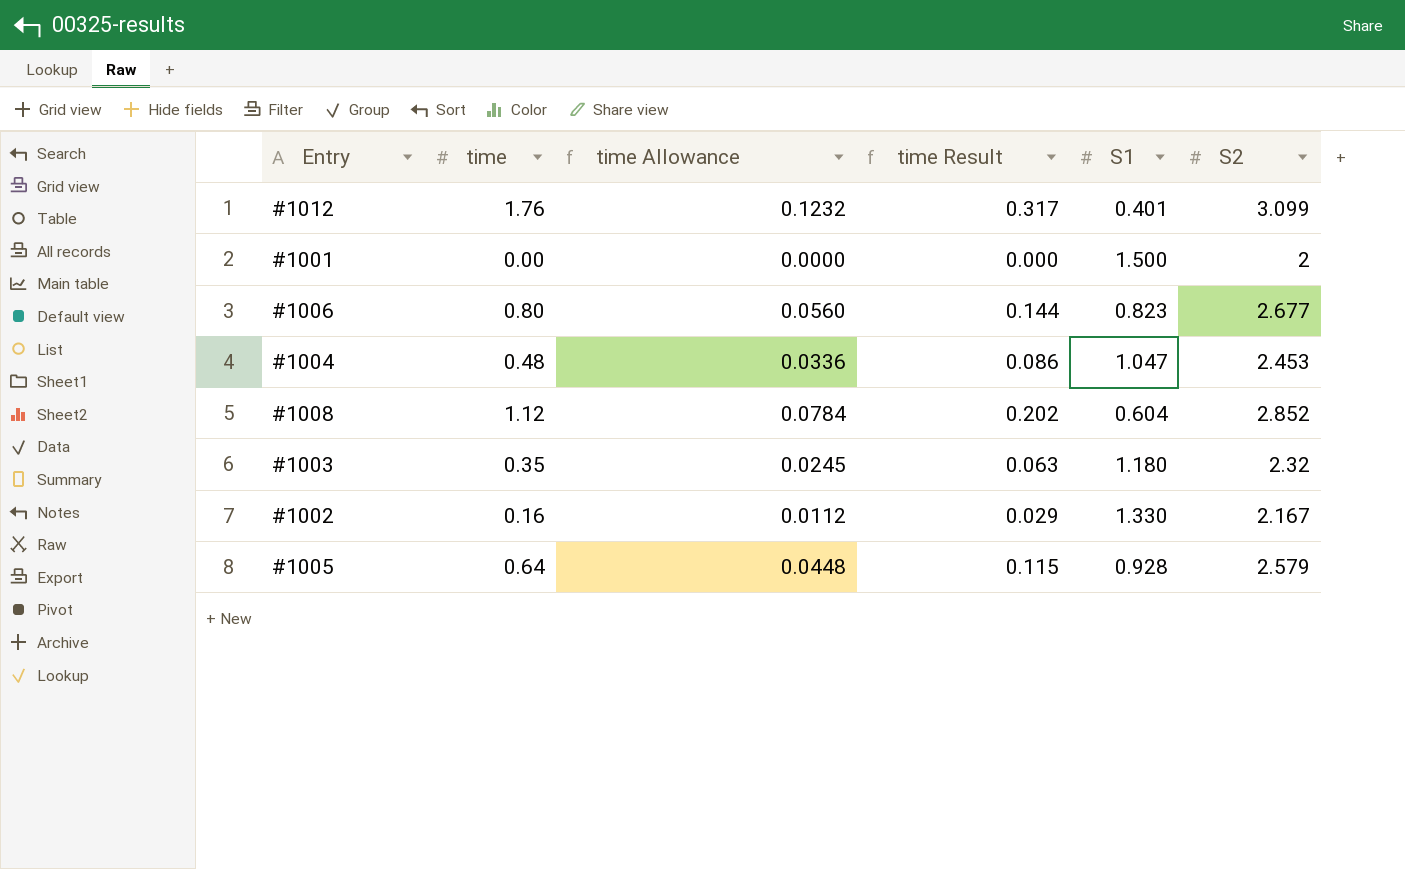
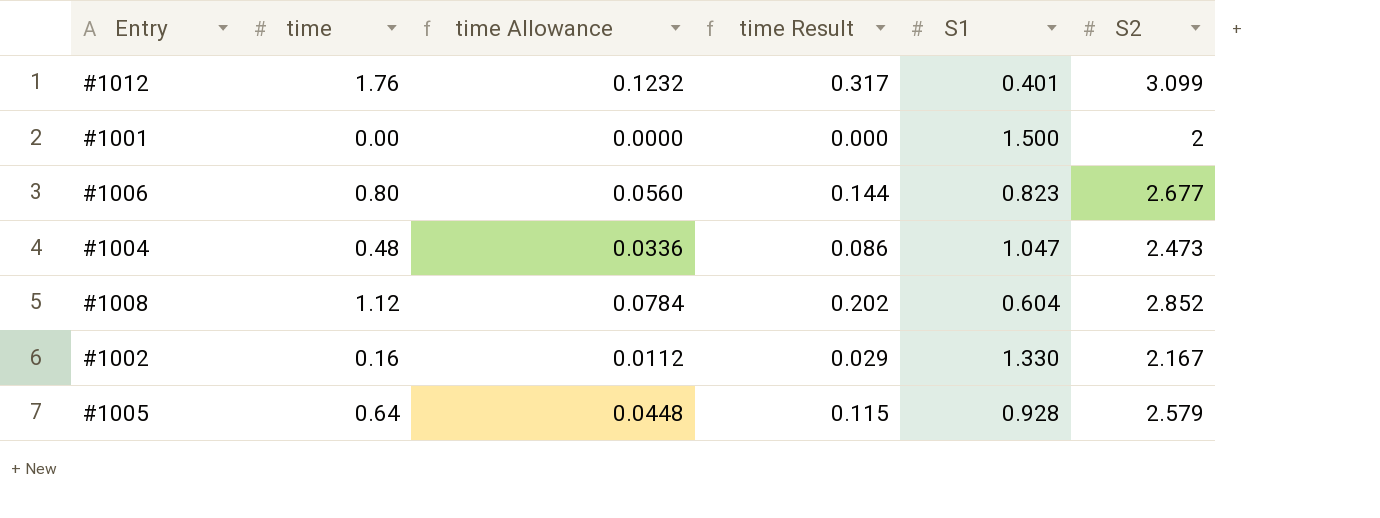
row #1003: 0.35 | 0.0245 | 0.063 | 1.180 | 2.32 -> none
#1004 | S2: 2.453 -> 2.473

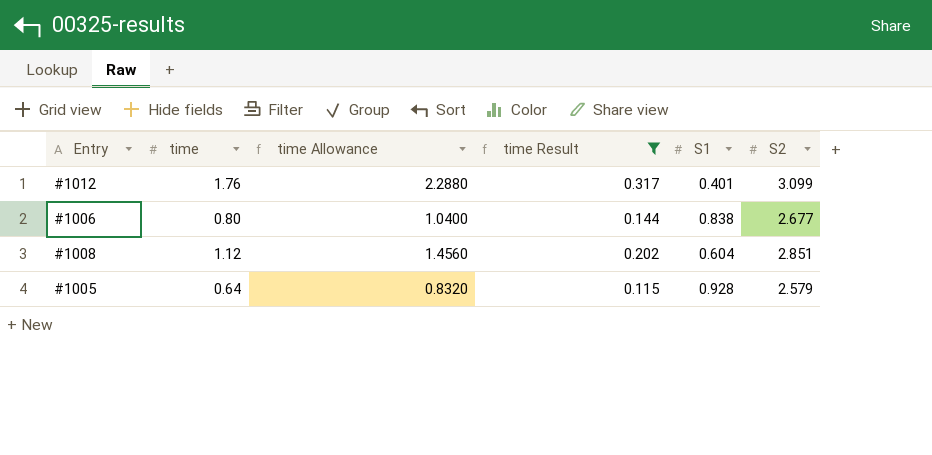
filter: none -> time Result >= 0.115
column time Allowance | formula: [time] * 0.07 -> [time] * 1.3
#1006 | S1: 0.823 -> 0.838
#1008 | S2: 2.852 -> 2.851

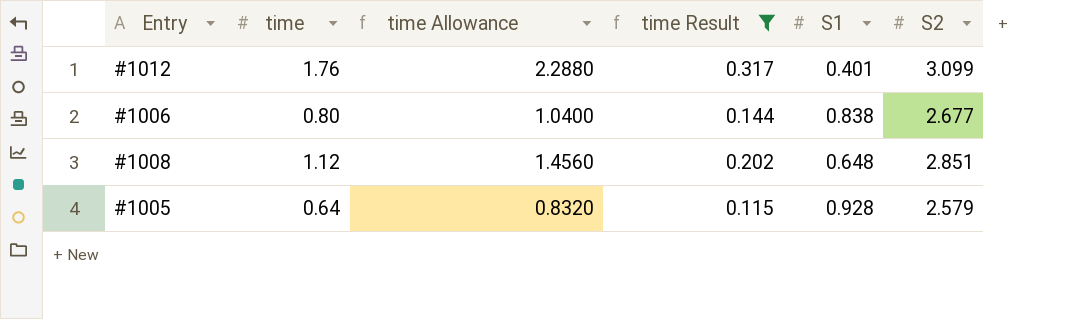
#1008 | S1: 0.604 -> 0.648

